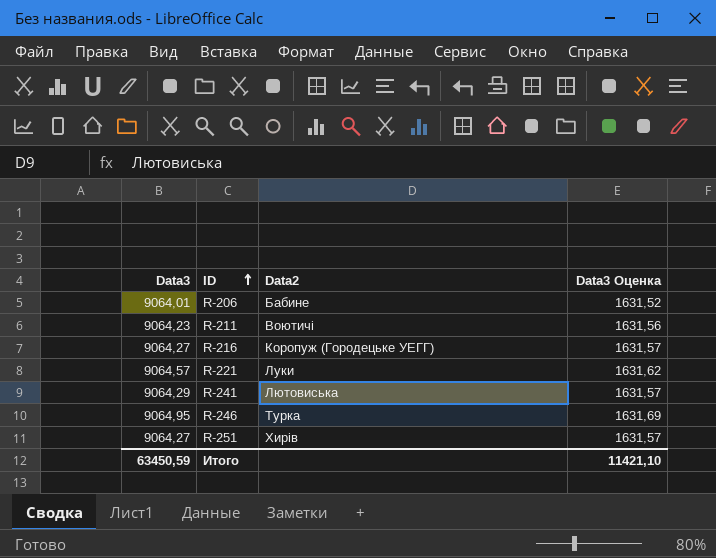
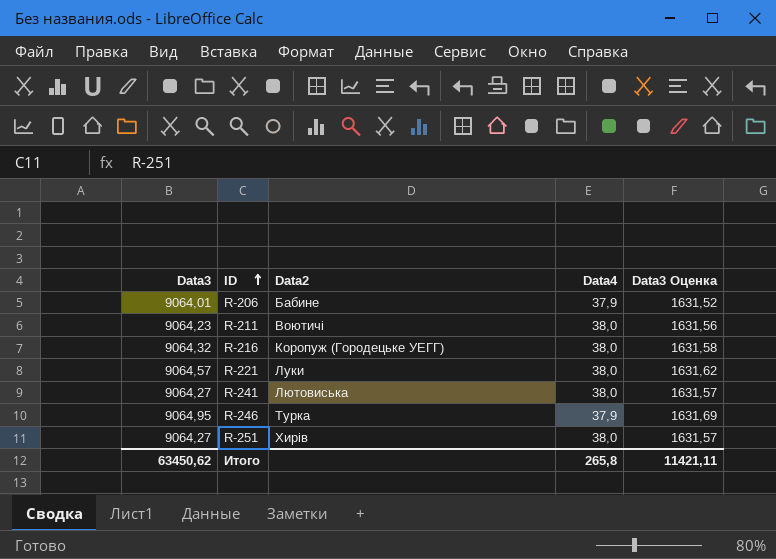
column Data4 | position: none -> 4
R-216 | Data3: 9064,27 -> 9064,32
R-216 | Data3 Оценка: 1631,57 -> 1631,58
R-241 | Data3: 9064,29 -> 9064,27
Итого | Data3: 63450,59 -> 63450,62
Итого | Data3 Оценка: 11421,10 -> 11421,11

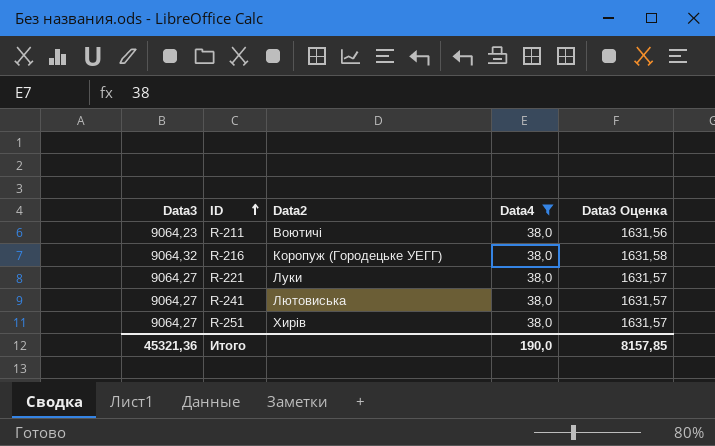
filter: none -> Data4 = 38,0
R-221 | Data3: 9064,57 -> 9064,27
R-221 | Data3 Оценка: 1631,62 -> 1631,57
Итого | Data3: 63450,62 -> 45321,36
Итого | Data4: 265,8 -> 190,0
Итого | Data3 Оценка: 11421,11 -> 8157,85

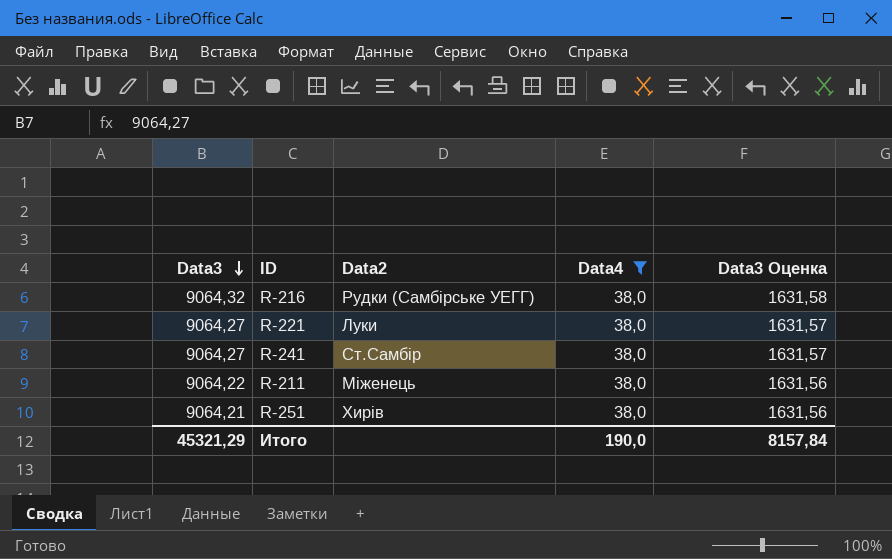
row order: ID ascending -> Data3 descending
R-216 | Data2: Коропуж (Городецьке УЕГГ) -> Рудки (Самбірське УЕГГ)
R-241 | Data2: Лютовиська -> Ст.Самбір
R-211 | Data3: 9064,23 -> 9064,22
R-211 | Data2: Воютичі -> Міженець
R-251 | Data3: 9064,27 -> 9064,21
R-251 | Data3 Оценка: 1631,57 -> 1631,56
Итого | Data3: 45321,36 -> 45321,29
Итого | Data3 Оценка: 8157,85 -> 8157,84

